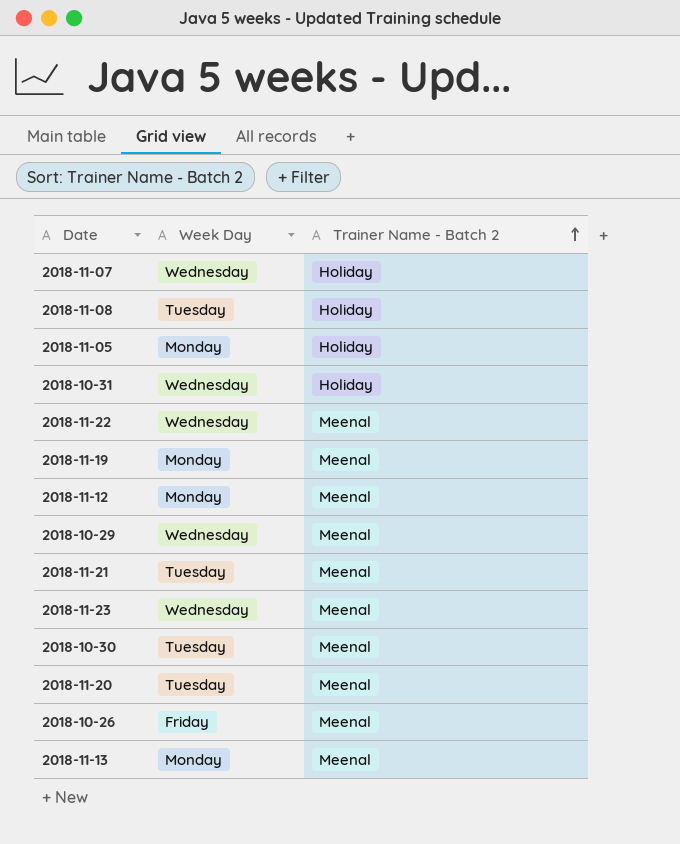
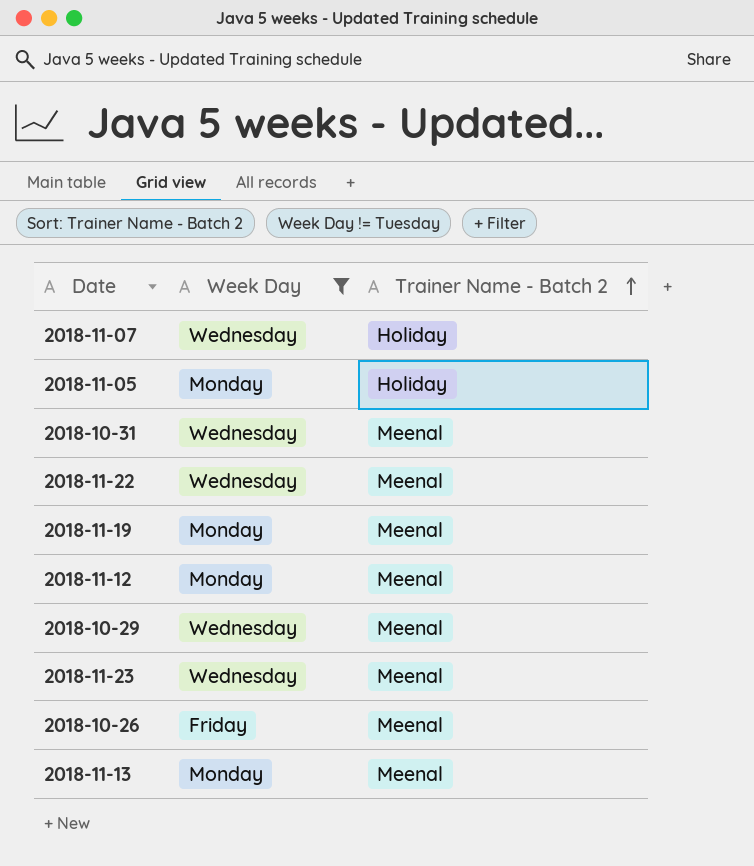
filter: none -> Week Day != Tuesday
2018-10-31 | Trainer Name - Batch 2: Holiday -> Meenal

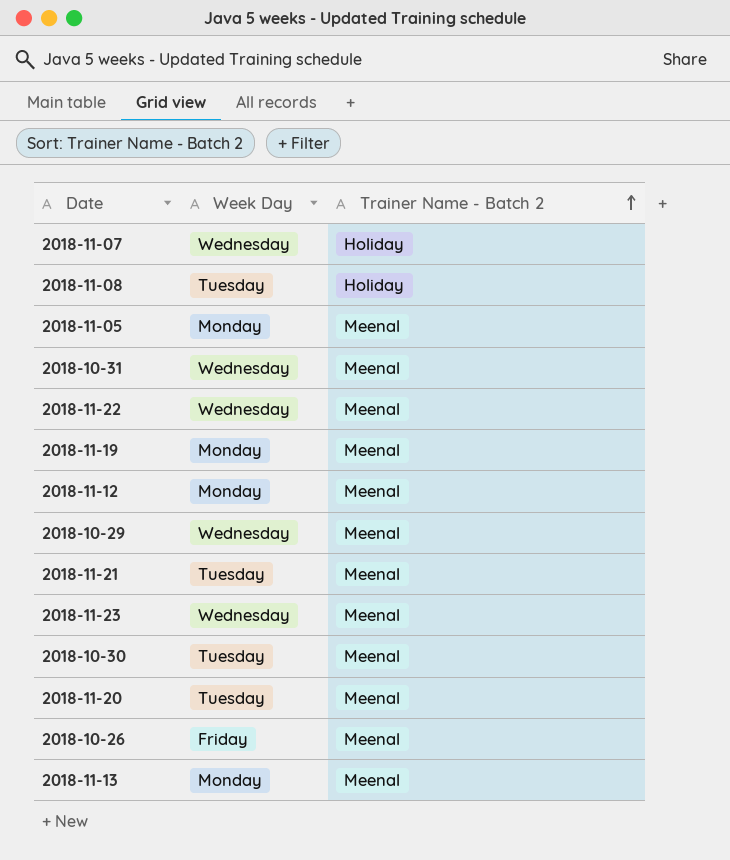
filter: Week Day != Tuesday -> none
2018-11-05 | Trainer Name - Batch 2: Holiday -> Meenal

